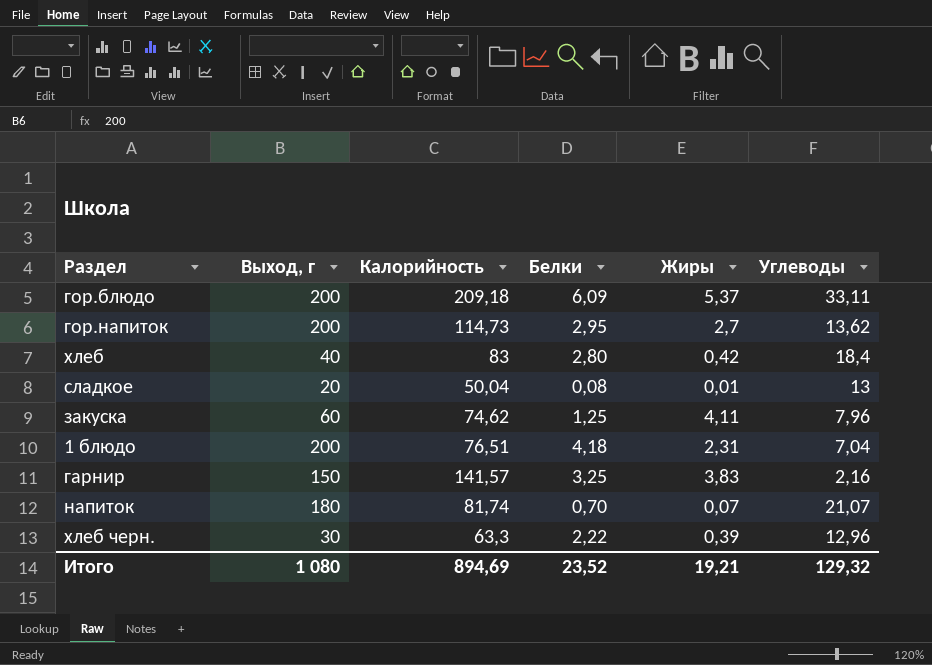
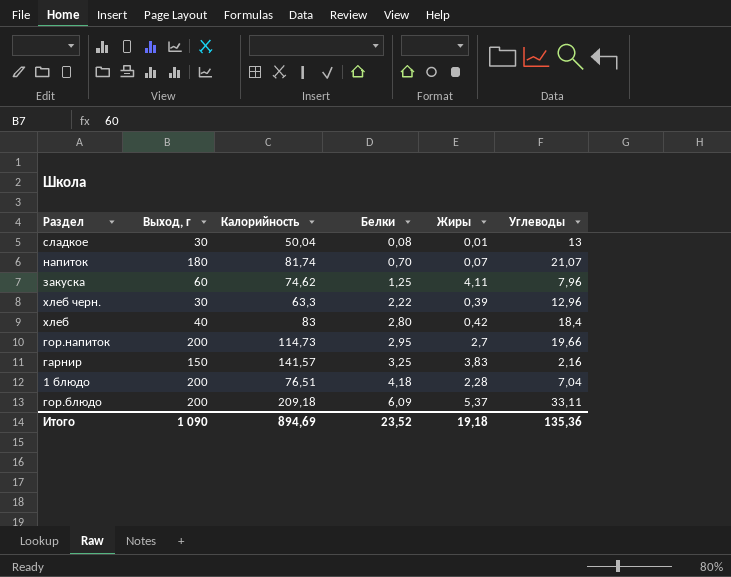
row order: none -> Белки ascending
сладкое | Выход, г: 20 -> 30
гор.напиток | Углеводы: 13,62 -> 19,66
1 блюдо | Жиры: 2,31 -> 2,28
Итого | Выход, г: 1 080 -> 1 090
Итого | Жиры: 19,21 -> 19,18
Итого | Углеводы: 129,32 -> 135,36

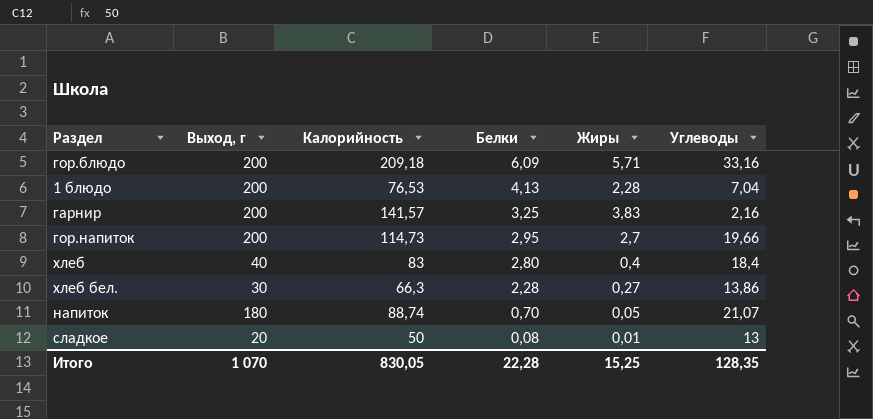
row order: Белки ascending -> Белки descending
row закуска: 60 | 74,62 | 1,25 | 4,11 | 7,96 -> none
row хлеб черн.: 30 | 63,3 | 2,22 | 0,39 | 12,96 -> none
гор.блюдо | Жиры: 5,37 -> 5,71
гор.блюдо | Углеводы: 33,11 -> 33,16
1 блюдо | Калорийность: 76,51 -> 76,53
1 блюдо | Белки: 4,18 -> 4,13
гарнир | Выход, г: 150 -> 200
хлеб | Жиры: 0,42 -> 0,4
row хлеб бел.: none -> 30 | 66,3 | 2,28 | 0,27 | 13,86
напиток | Калорийность: 81,74 -> 88,74
напиток | Жиры: 0,07 -> 0,05
сладкое | Выход, г: 30 -> 20
сладкое | Калорийность: 50,04 -> 50
Итого | Выход, г: 1 090 -> 1 070
Итого | Калорийность: 894,69 -> 830,05
Итого | Белки: 23,52 -> 22,28
Итого | Жиры: 19,18 -> 15,25
Итого | Углеводы: 135,36 -> 128,35

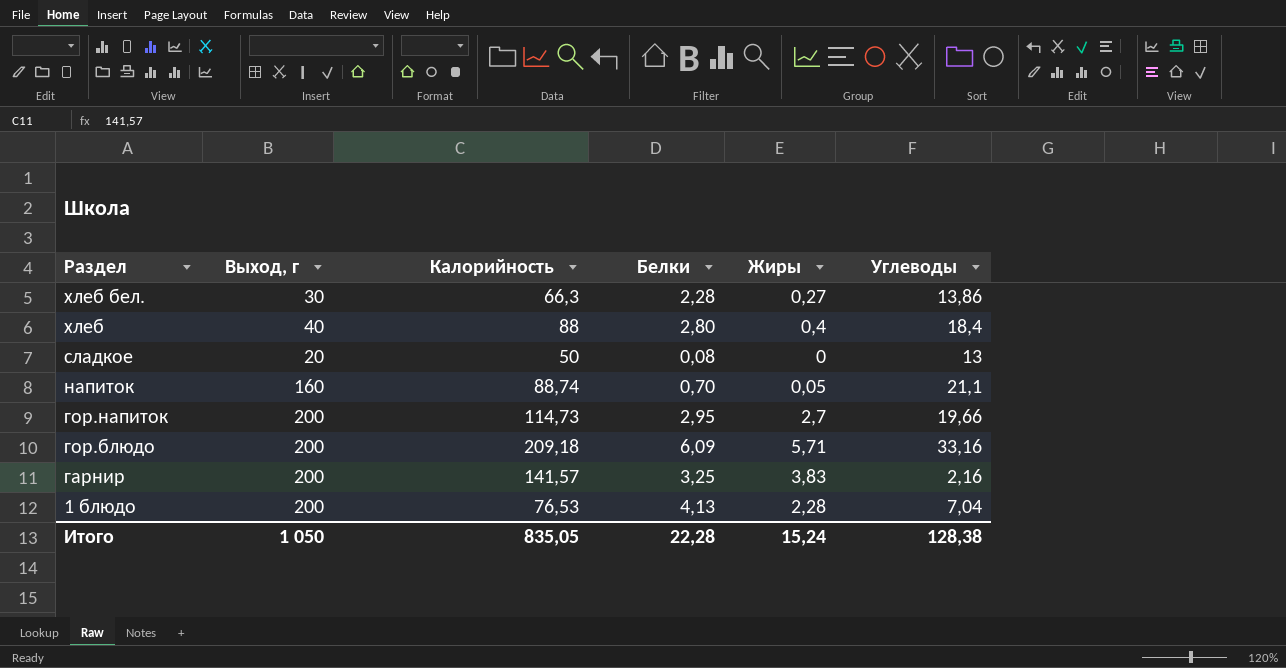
row order: Белки descending -> Раздел descending
хлеб | Калорийность: 83 -> 88
сладкое | Жиры: 0,01 -> 0
напиток | Выход, г: 180 -> 160
напиток | Углеводы: 21,07 -> 21,1
Итого | Выход, г: 1 070 -> 1 050
Итого | Калорийность: 830,05 -> 835,05
Итого | Жиры: 15,25 -> 15,24
Итого | Углеводы: 128,35 -> 128,38

